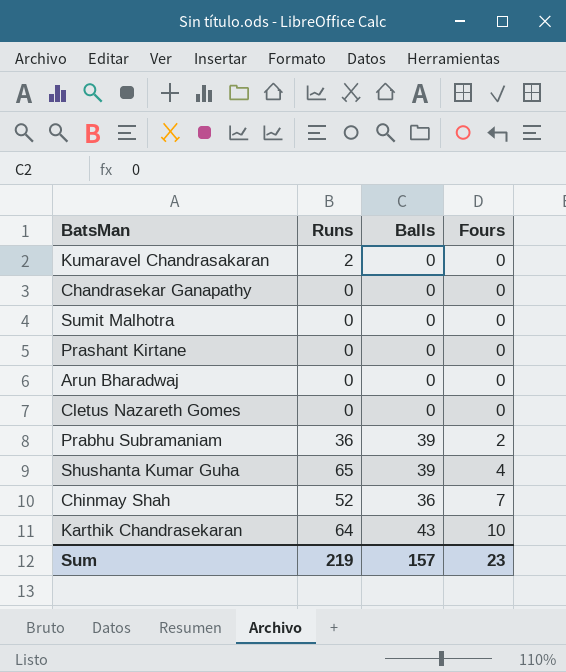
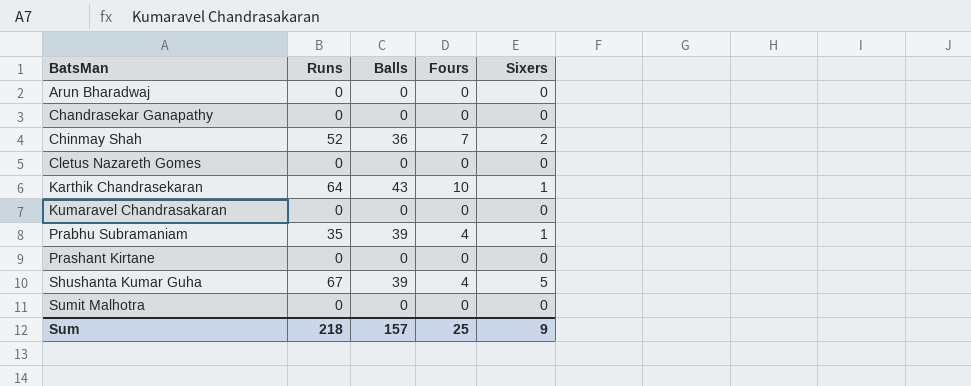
row order: Fours ascending -> BatsMan ascending
column Sixers | position: none -> 5
Kumaravel Chandrasakaran | Runs: 2 -> 0
Prabhu Subramaniam | Runs: 36 -> 35
Prabhu Subramaniam | Fours: 2 -> 4
Shushanta Kumar Guha | Runs: 65 -> 67
Sum | Runs: 219 -> 218
Sum | Fours: 23 -> 25

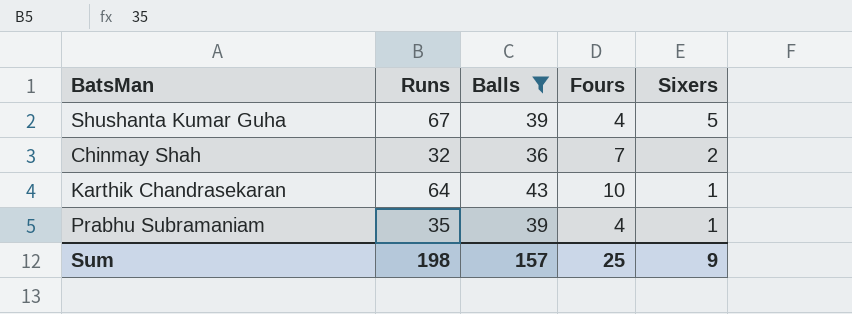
filter: none -> Balls != 0
row order: BatsMan ascending -> Sixers descending
Chinmay Shah | Runs: 52 -> 32
Sum | Runs: 218 -> 198

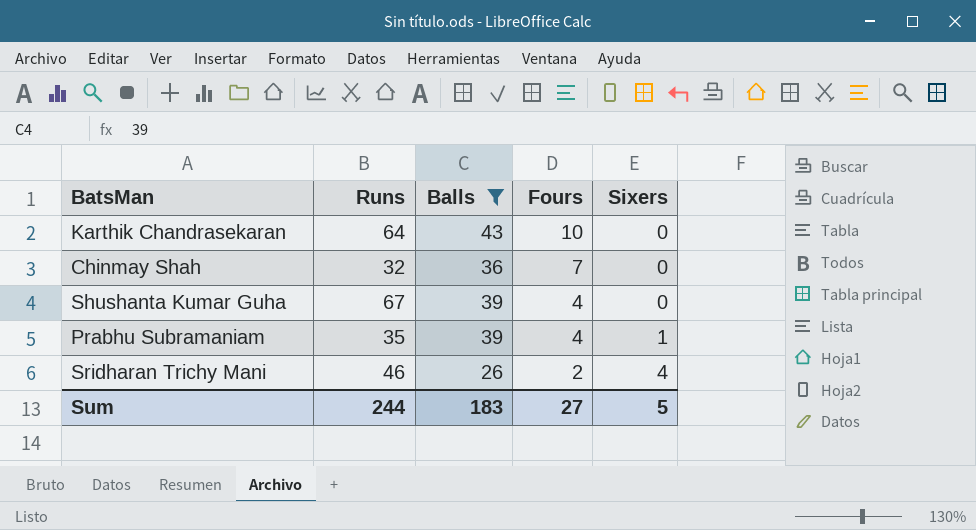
row order: Sixers descending -> Fours descending
Karthik Chandrasekaran | Sixers: 1 -> 0
Chinmay Shah | Sixers: 2 -> 0
Shushanta Kumar Guha | Sixers: 5 -> 0
row Sridharan Trichy Mani: none -> 46 | 26 | 2 | 4
Sum | Runs: 198 -> 244
Sum | Balls: 157 -> 183
Sum | Fours: 25 -> 27
Sum | Sixers: 9 -> 5

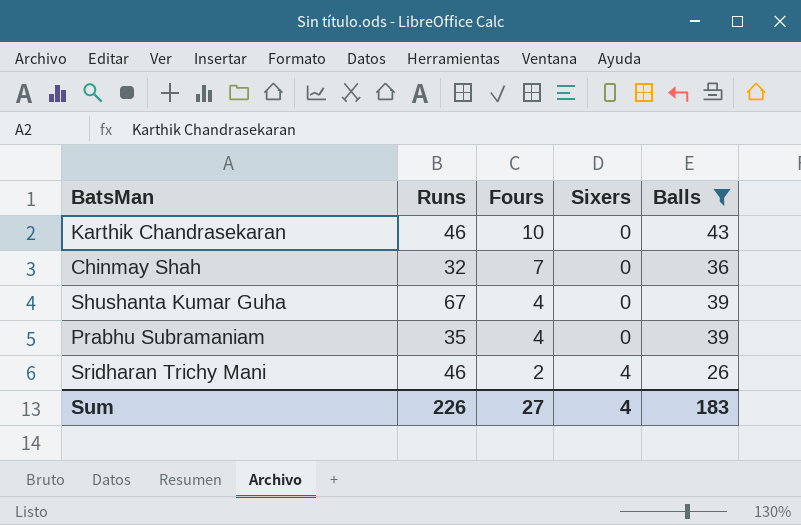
column Balls | position: 3 -> 5
Karthik Chandrasekaran | Runs: 64 -> 46
Prabhu Subramaniam | Sixers: 1 -> 0
Sum | Runs: 244 -> 226
Sum | Sixers: 5 -> 4

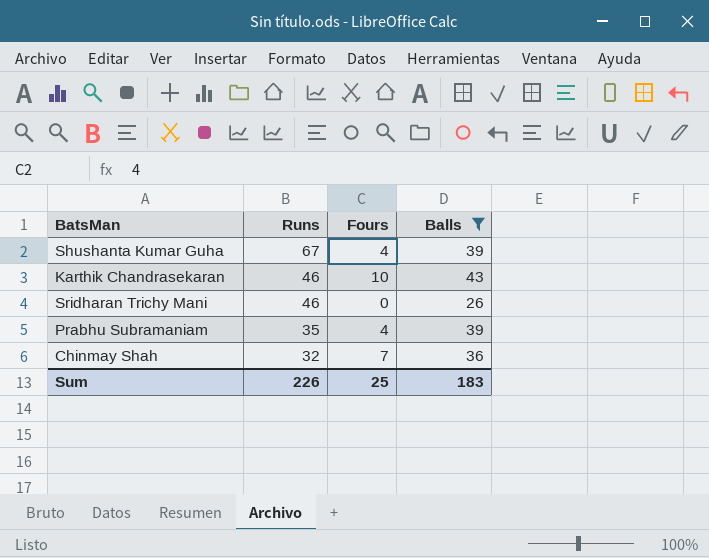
row order: Fours descending -> Runs descending
column Sixers | position: 4 -> none
Sridharan Trichy Mani | Fours: 2 -> 0
Sum | Fours: 27 -> 25

